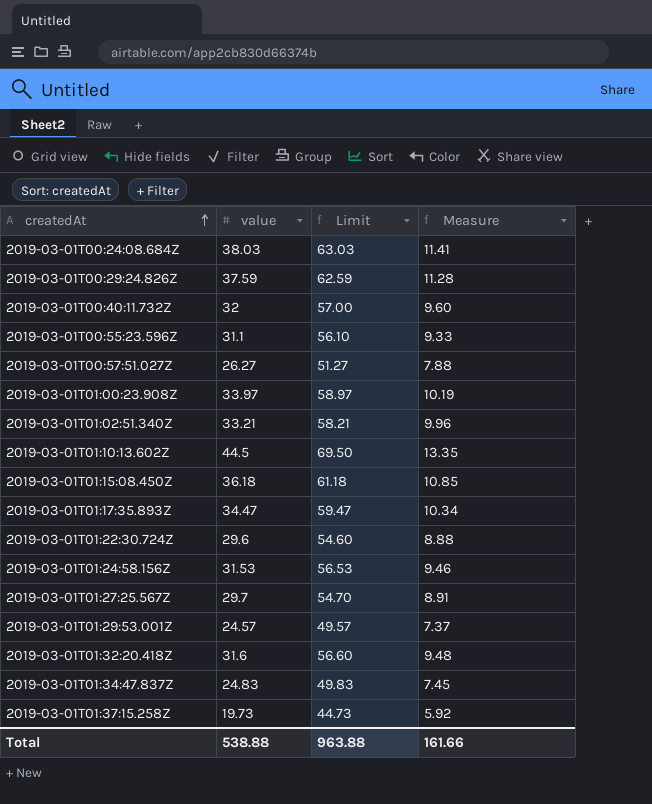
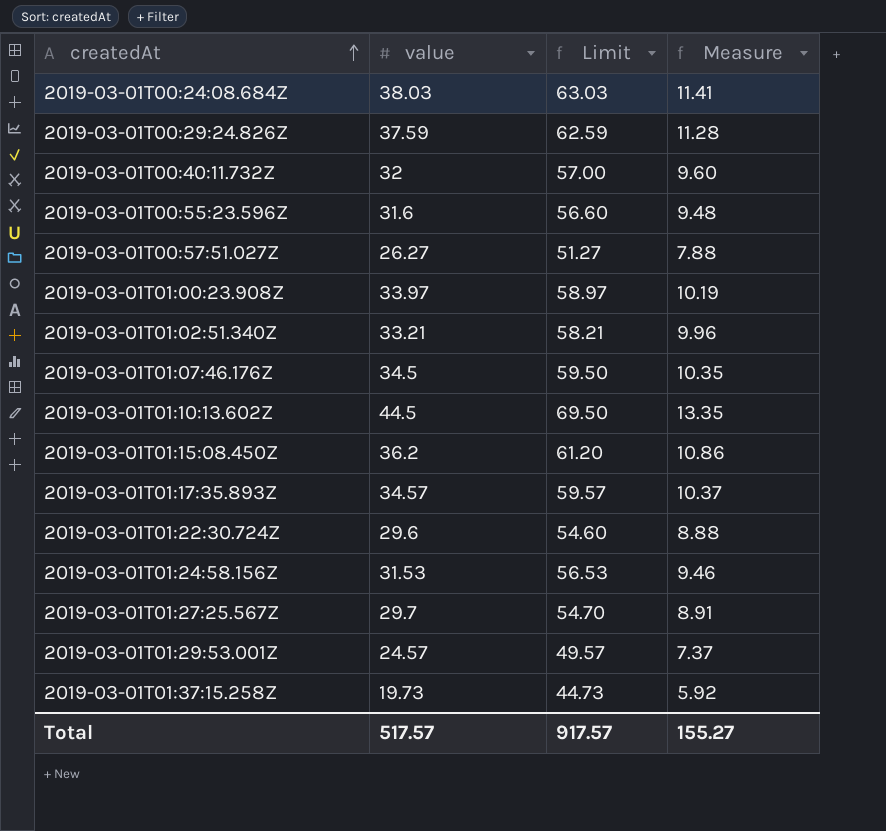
row 2019-03-01T01:32:20.418Z: 31.6 | 56.60 | 9.48 -> none
row 2019-03-01T01:34:47.837Z: 24.83 | 49.83 | 7.45 -> none
2019-03-01T00:55:23.596Z | value: 31.1 -> 31.6
2019-03-01T00:55:23.596Z | Limit: 56.10 -> 56.60
2019-03-01T00:55:23.596Z | Measure: 9.33 -> 9.48
row 2019-03-01T01:07:46.176Z: none -> 34.5 | 59.50 | 10.35
2019-03-01T01:15:08.450Z | value: 36.18 -> 36.2
2019-03-01T01:15:08.450Z | Limit: 61.18 -> 61.20
2019-03-01T01:15:08.450Z | Measure: 10.85 -> 10.86
2019-03-01T01:17:35.893Z | value: 34.47 -> 34.57
2019-03-01T01:17:35.893Z | Limit: 59.47 -> 59.57
2019-03-01T01:17:35.893Z | Measure: 10.34 -> 10.37
Total | value: 538.88 -> 517.57
Total | Limit: 963.88 -> 917.57
Total | Measure: 161.66 -> 155.27

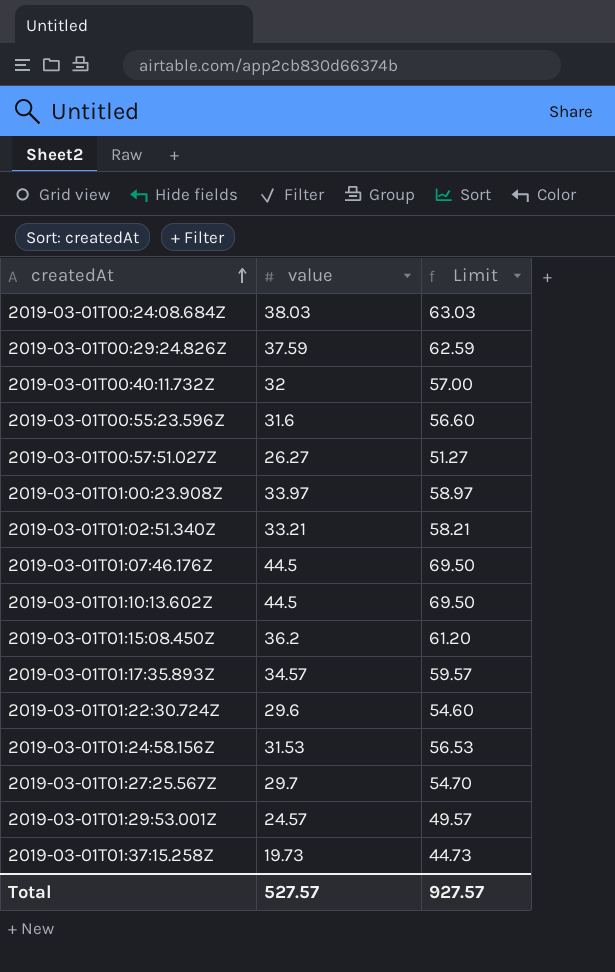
column Measure | formula: [value] * 0.3 -> none
2019-03-01T01:07:46.176Z | value: 34.5 -> 44.5
2019-03-01T01:07:46.176Z | Limit: 59.50 -> 69.50
Total | value: 517.57 -> 527.57
Total | Limit: 917.57 -> 927.57

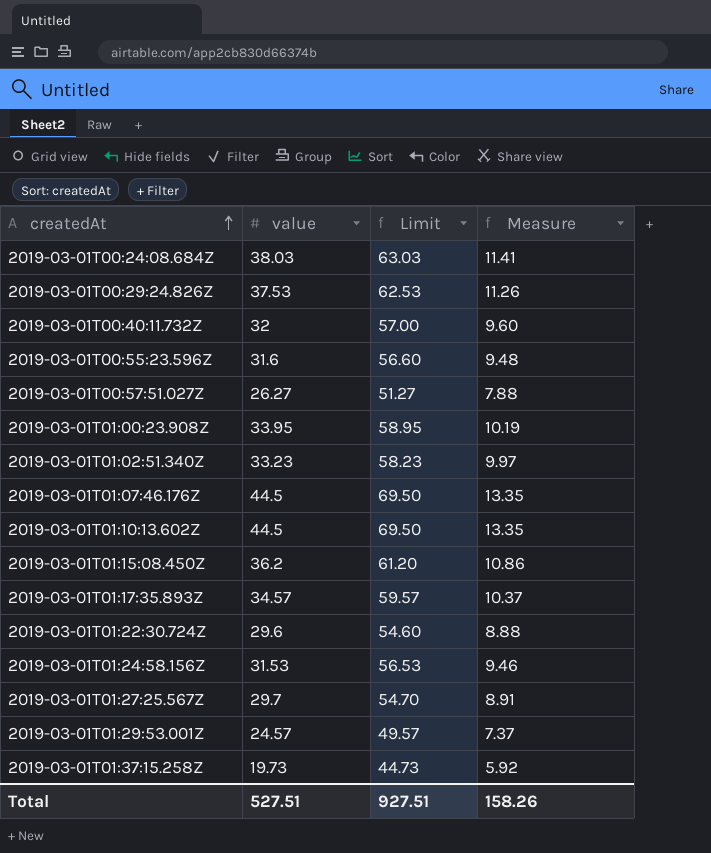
column Measure | formula: none -> [value] * 0.3
2019-03-01T00:29:24.826Z | value: 37.59 -> 37.53
2019-03-01T00:29:24.826Z | Limit: 62.59 -> 62.53
2019-03-01T01:00:23.908Z | value: 33.97 -> 33.95
2019-03-01T01:00:23.908Z | Limit: 58.97 -> 58.95
2019-03-01T01:02:51.340Z | value: 33.21 -> 33.23
2019-03-01T01:02:51.340Z | Limit: 58.21 -> 58.23
Total | value: 527.57 -> 527.51
Total | Limit: 927.57 -> 927.51

